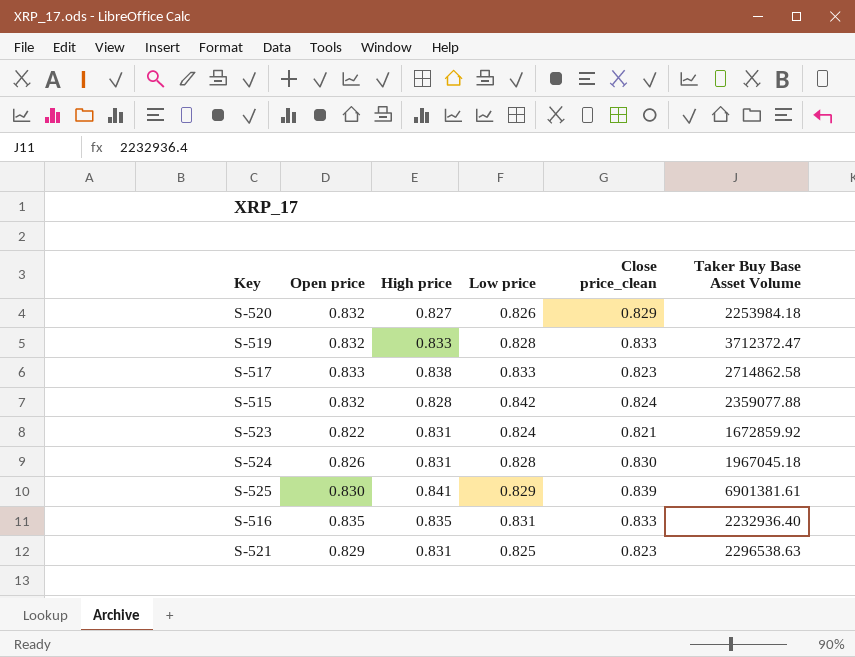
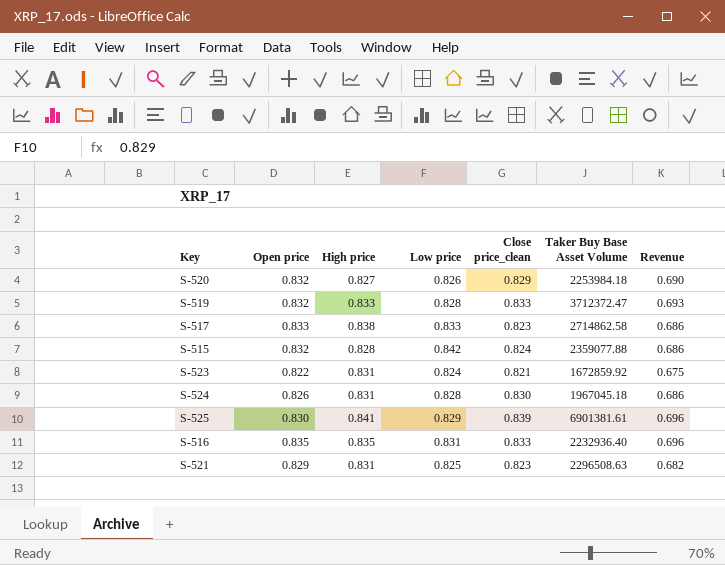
column Revenue | formula: none -> [Open price] * [Close price_clean]
S-521 | Taker Buy Base Asset Volume: 2296538.63 -> 2296508.63

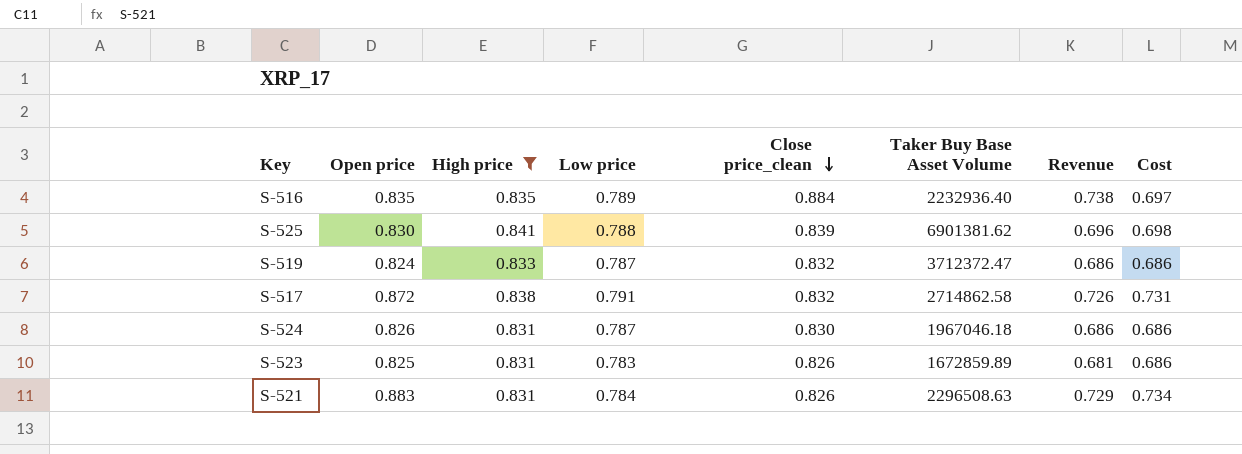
filter: none -> High price >= 0.831
row order: none -> Close price_clean descending
column Cost | formula: none -> [Open price] * [High price]
S-516 | Low price: 0.831 -> 0.789
S-516 | Close price_clean: 0.833 -> 0.884
S-516 | Revenue: 0.696 -> 0.738
S-525 | Low price: 0.829 -> 0.788
S-525 | Taker Buy Base Asset Volume: 6901381.61 -> 6901381.62
S-519 | Open price: 0.832 -> 0.824
S-519 | Low price: 0.828 -> 0.787
S-519 | Close price_clean: 0.833 -> 0.832
S-519 | Revenue: 0.693 -> 0.686
S-517 | Open price: 0.833 -> 0.872
S-517 | Low price: 0.833 -> 0.791
S-517 | Close price_clean: 0.823 -> 0.832
S-517 | Revenue: 0.686 -> 0.726
S-524 | Low price: 0.828 -> 0.787
S-524 | Taker Buy Base Asset Volume: 1967045.18 -> 1967046.18
S-523 | Open price: 0.822 -> 0.825
S-523 | Low price: 0.824 -> 0.783
S-523 | Close price_clean: 0.821 -> 0.826
S-523 | Taker Buy Base Asset Volume: 1672859.92 -> 1672859.89
S-523 | Revenue: 0.675 -> 0.681
S-521 | Open price: 0.829 -> 0.883
S-521 | Low price: 0.825 -> 0.784
S-521 | Close price_clean: 0.823 -> 0.826
S-521 | Revenue: 0.682 -> 0.729

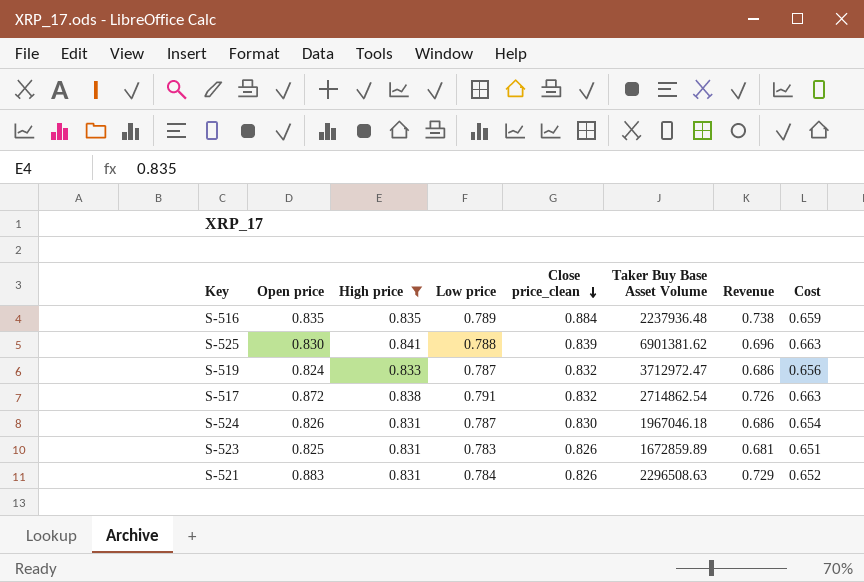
column Cost | formula: [Open price] * [High price] -> [High price] * [Low price]
S-516 | Taker Buy Base Asset Volume: 2232936.40 -> 2237936.48
S-519 | Taker Buy Base Asset Volume: 3712372.47 -> 3712972.47
S-517 | Taker Buy Base Asset Volume: 2714862.58 -> 2714862.54

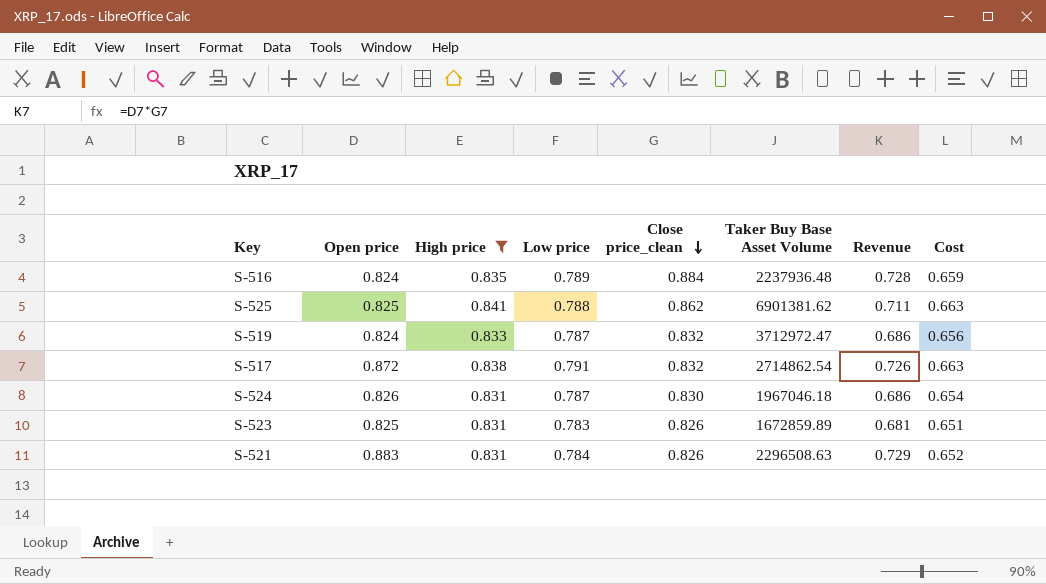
S-516 | Open price: 0.835 -> 0.824
S-516 | Revenue: 0.738 -> 0.728
S-525 | Open price: 0.830 -> 0.825
S-525 | Close price_clean: 0.839 -> 0.862
S-525 | Revenue: 0.696 -> 0.711

